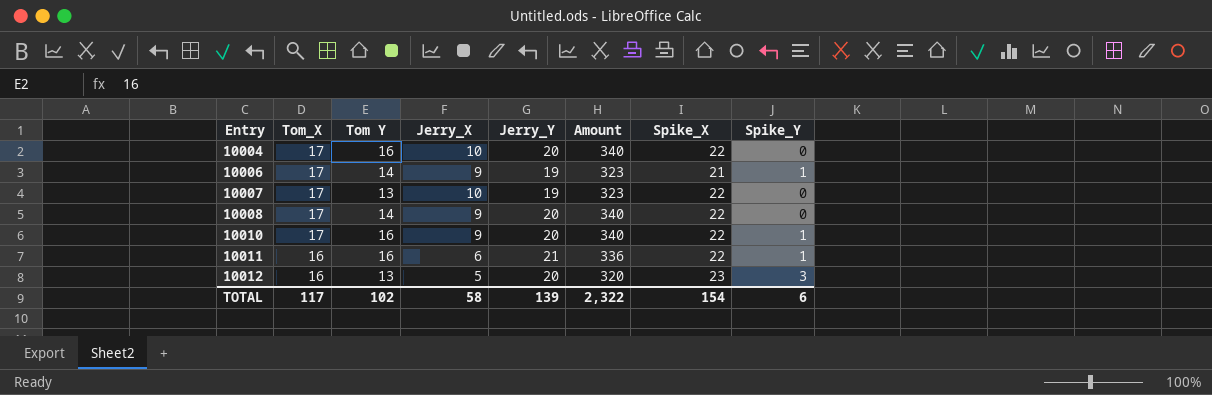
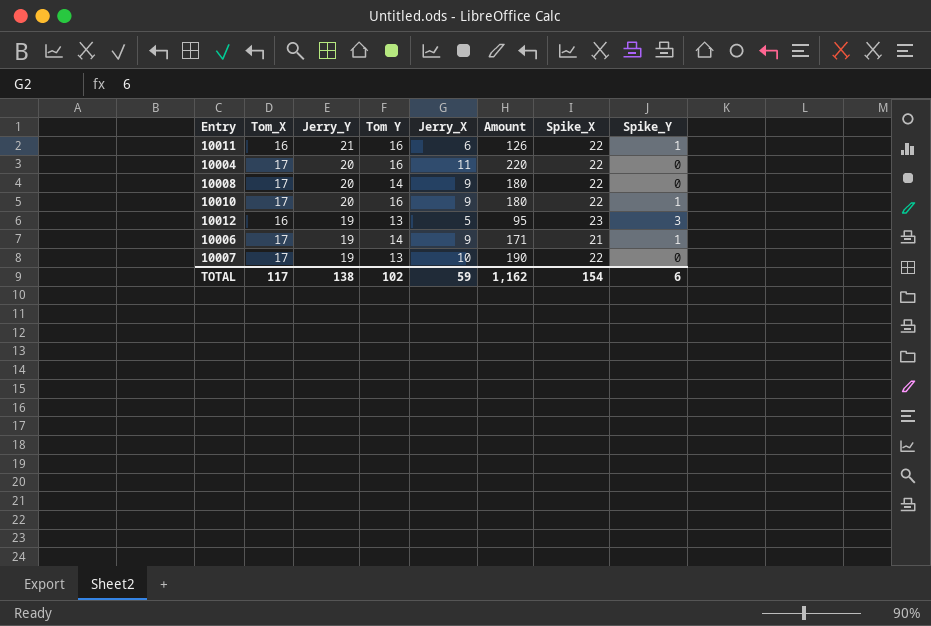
row order: Entry ascending -> Jerry_Y descending
column Jerry_Y | position: 5 -> 3
column Amount | formula: [Tom_X] * [Jerry_Y] -> [Jerry_Y] * [Jerry_X]
10004 | Jerry_X: 10 -> 11
10012 | Jerry_Y: 20 -> 19
TOTAL | Jerry_Y: 139 -> 138
TOTAL | Jerry_X: 58 -> 59
TOTAL | Amount: 2,322 -> 1,162

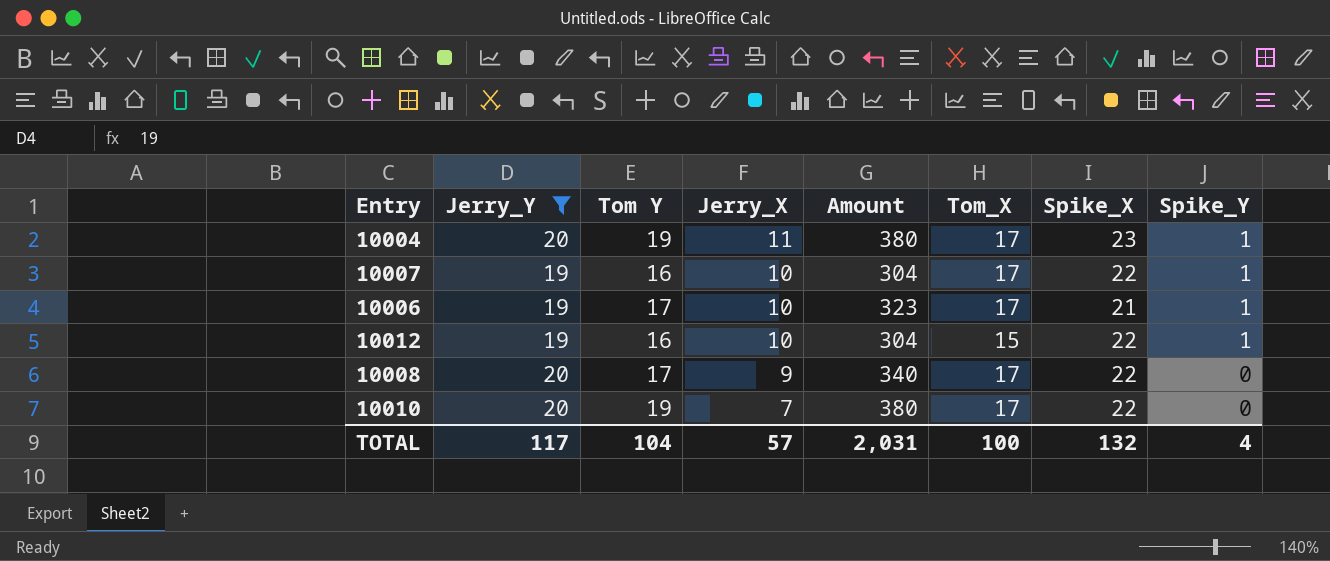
filter: none -> Jerry_Y != 21
row order: Jerry_Y descending -> Jerry_X descending
column Amount | formula: [Jerry_Y] * [Jerry_X] -> [Jerry_Y] * [Tom Y]
column Tom_X | position: 2 -> 6
10004 | Tom Y: 16 -> 19
10004 | Spike_X: 22 -> 23
10004 | Spike_Y: 0 -> 1
10007 | Tom Y: 13 -> 16
10007 | Spike_Y: 0 -> 1
10006 | Tom Y: 14 -> 17
10006 | Jerry_X: 9 -> 10
10012 | Tom Y: 13 -> 16
10012 | Jerry_X: 5 -> 10
10012 | Tom_X: 16 -> 15
10012 | Spike_X: 23 -> 22
10012 | Spike_Y: 3 -> 1
10008 | Tom Y: 14 -> 17
10010 | Tom Y: 16 -> 19
10010 | Jerry_X: 9 -> 7
10010 | Spike_Y: 1 -> 0
TOTAL | Jerry_Y: 138 -> 117
TOTAL | Tom Y: 102 -> 104
TOTAL | Jerry_X: 59 -> 57
TOTAL | Amount: 1,162 -> 2,031
TOTAL | Tom_X: 117 -> 100
TOTAL | Spike_X: 154 -> 132
TOTAL | Spike_Y: 6 -> 4

